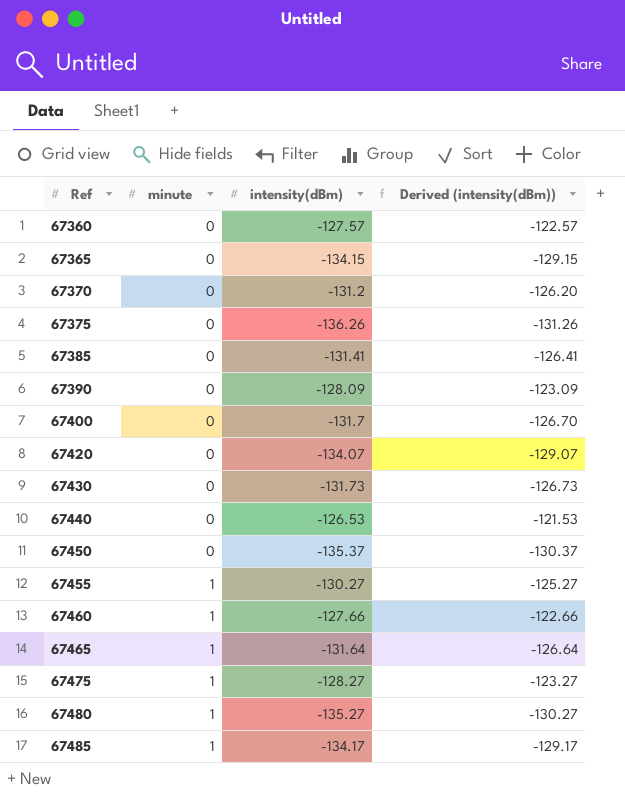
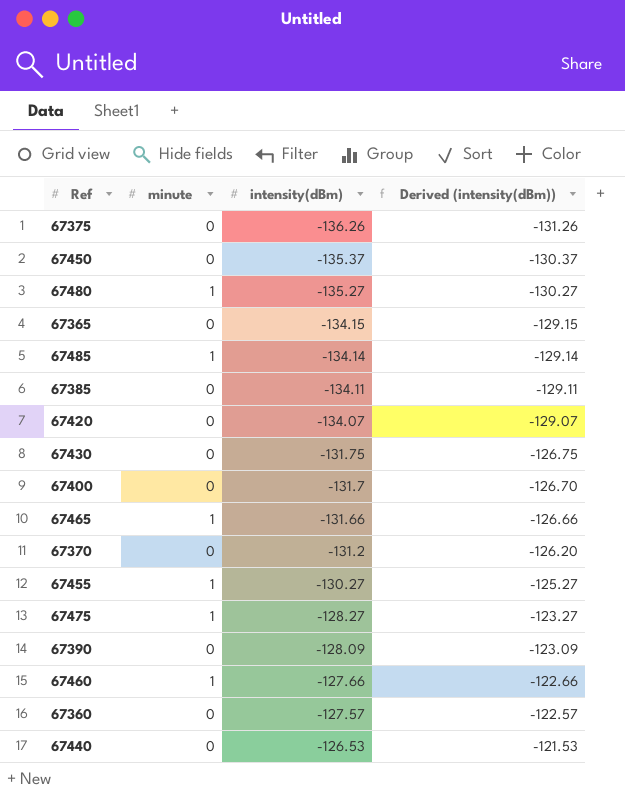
row order: Ref ascending -> intensity(dBm) ascending
67485 | intensity(dBm): -134.17 -> -134.14
67485 | Derived (intensity(dBm)): -129.17 -> -129.14
67385 | intensity(dBm): -131.41 -> -134.11
67385 | Derived (intensity(dBm)): -126.41 -> -129.11
67430 | intensity(dBm): -131.73 -> -131.75
67430 | Derived (intensity(dBm)): -126.73 -> -126.75
67465 | intensity(dBm): -131.64 -> -131.66
67465 | Derived (intensity(dBm)): -126.64 -> -126.66

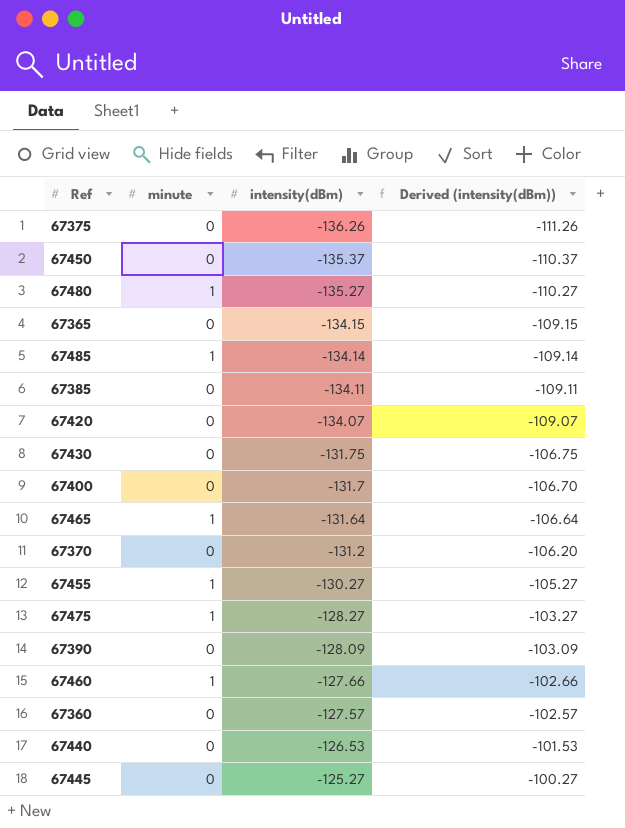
column Derived (intensity(dBm)) | formula: [intensity(dBm)] + 5 -> [intensity(dBm)] + 25
67465 | intensity(dBm): -131.66 -> -131.64
row 67445: none -> 0 | -125.27 | -100.27

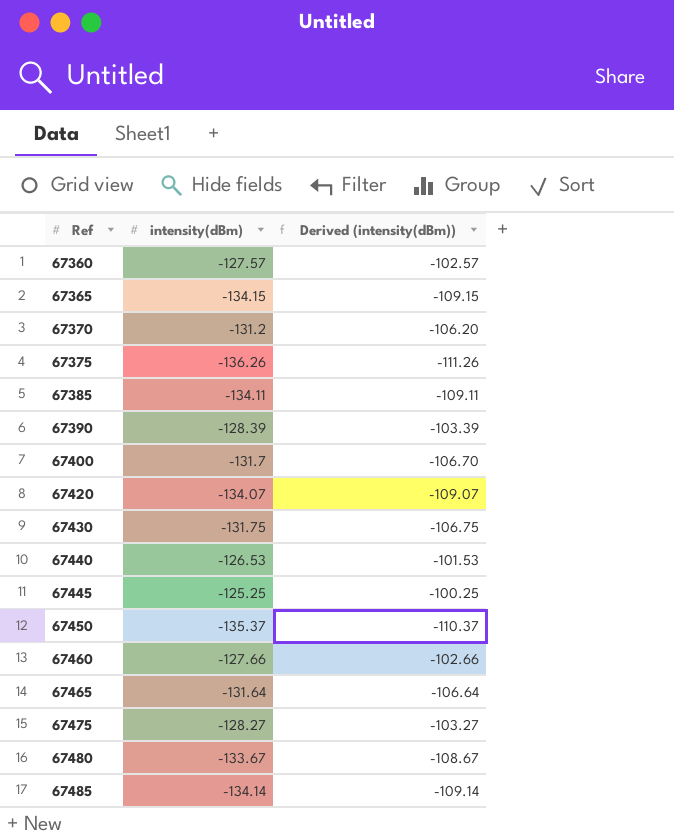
row order: intensity(dBm) ascending -> Ref ascending
column minute | position: 2 -> none
row 67455: 1 | -130.27 | -105.27 -> none
67390 | intensity(dBm): -128.09 -> -128.39
67390 | Derived (intensity(dBm)): -103.09 -> -103.39
67445 | intensity(dBm): -125.27 -> -125.25
67445 | Derived (intensity(dBm)): -100.27 -> -100.25
67480 | intensity(dBm): -135.27 -> -133.67
67480 | Derived (intensity(dBm)): -110.27 -> -108.67

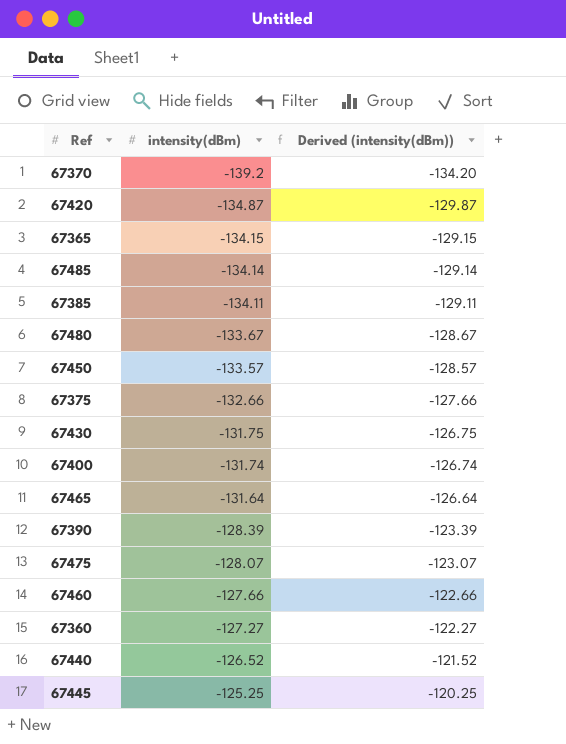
row order: Ref ascending -> intensity(dBm) ascending
column Derived (intensity(dBm)) | formula: [intensity(dBm)] + 25 -> [intensity(dBm)] + 5
67370 | intensity(dBm): -131.2 -> -139.2
67420 | intensity(dBm): -134.07 -> -134.87
67450 | intensity(dBm): -135.37 -> -133.57
67375 | intensity(dBm): -136.26 -> -132.66
67400 | intensity(dBm): -131.7 -> -131.74
67475 | intensity(dBm): -128.27 -> -128.07
67360 | intensity(dBm): -127.57 -> -127.27
67440 | intensity(dBm): -126.53 -> -126.52

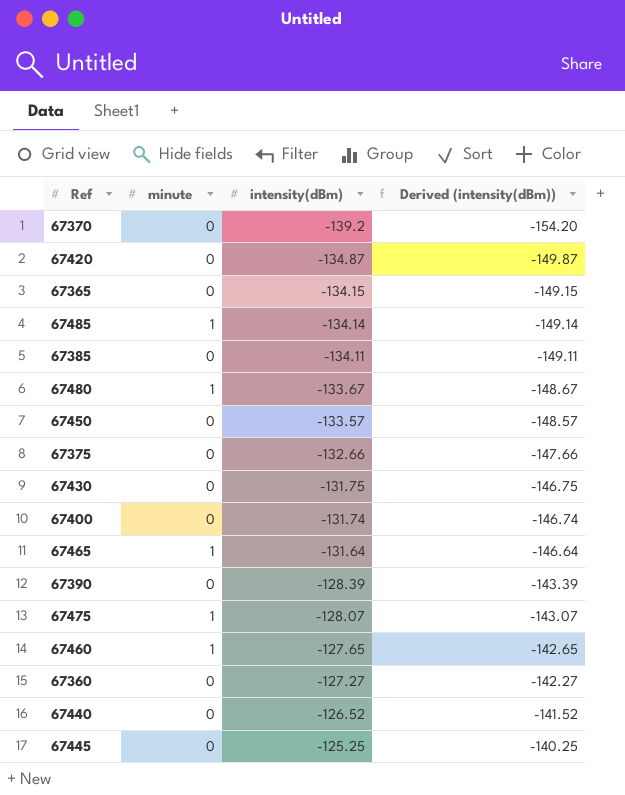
column minute | position: none -> 2
column Derived (intensity(dBm)) | formula: [intensity(dBm)] + 5 -> [intensity(dBm)] - 15
67460 | intensity(dBm): -127.66 -> -127.65

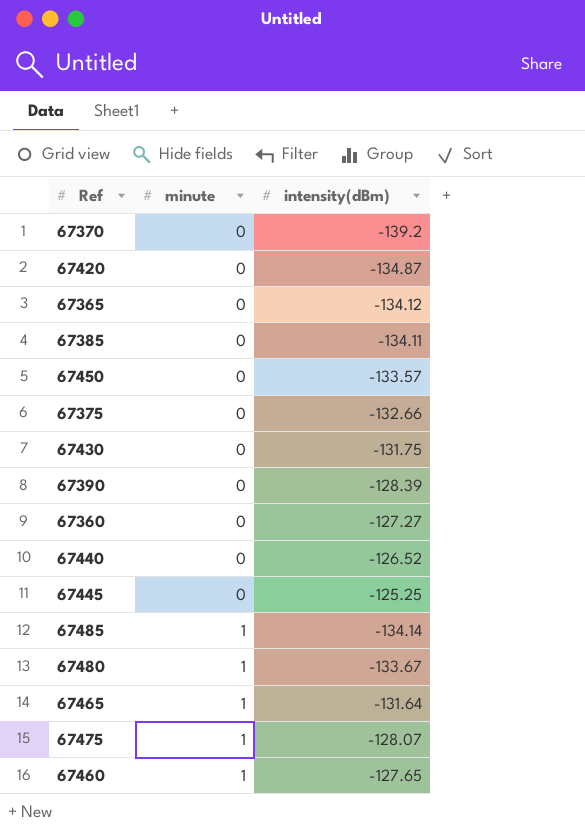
row order: intensity(dBm) ascending -> minute ascending
column Derived (intensity(dBm)) | formula: [intensity(dBm)] - 15 -> none
row 67400: 0 | -131.74 | -146.74 -> none
67365 | intensity(dBm): -134.15 -> -134.12

